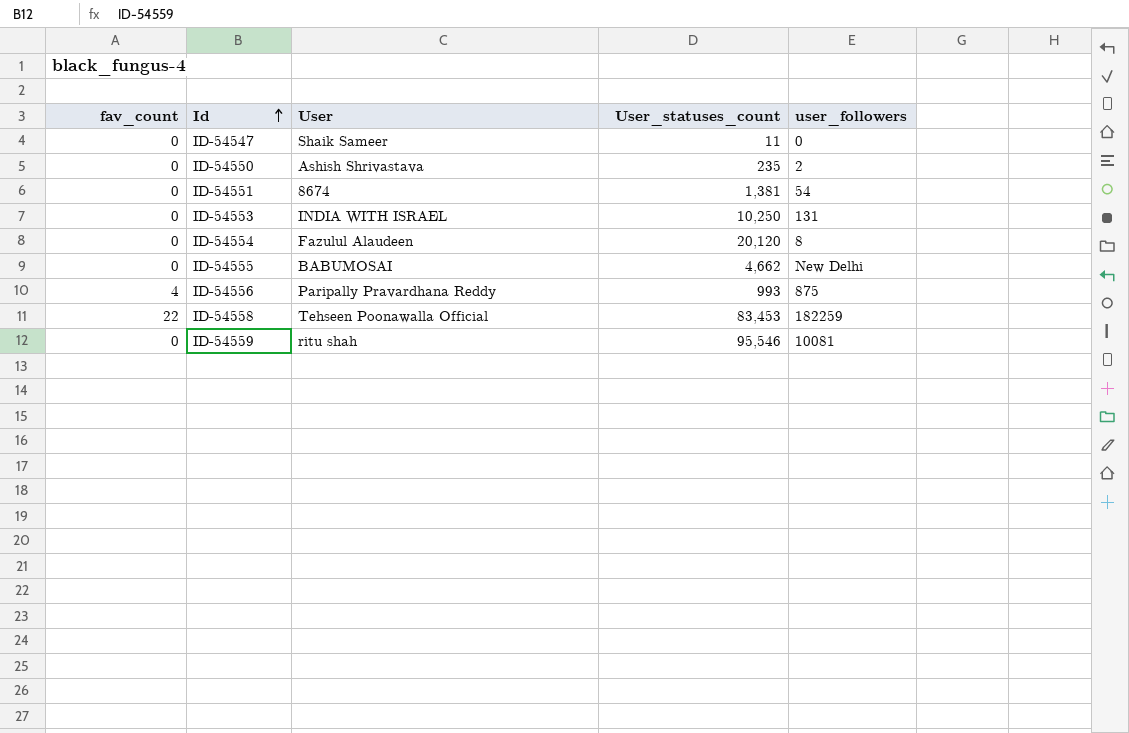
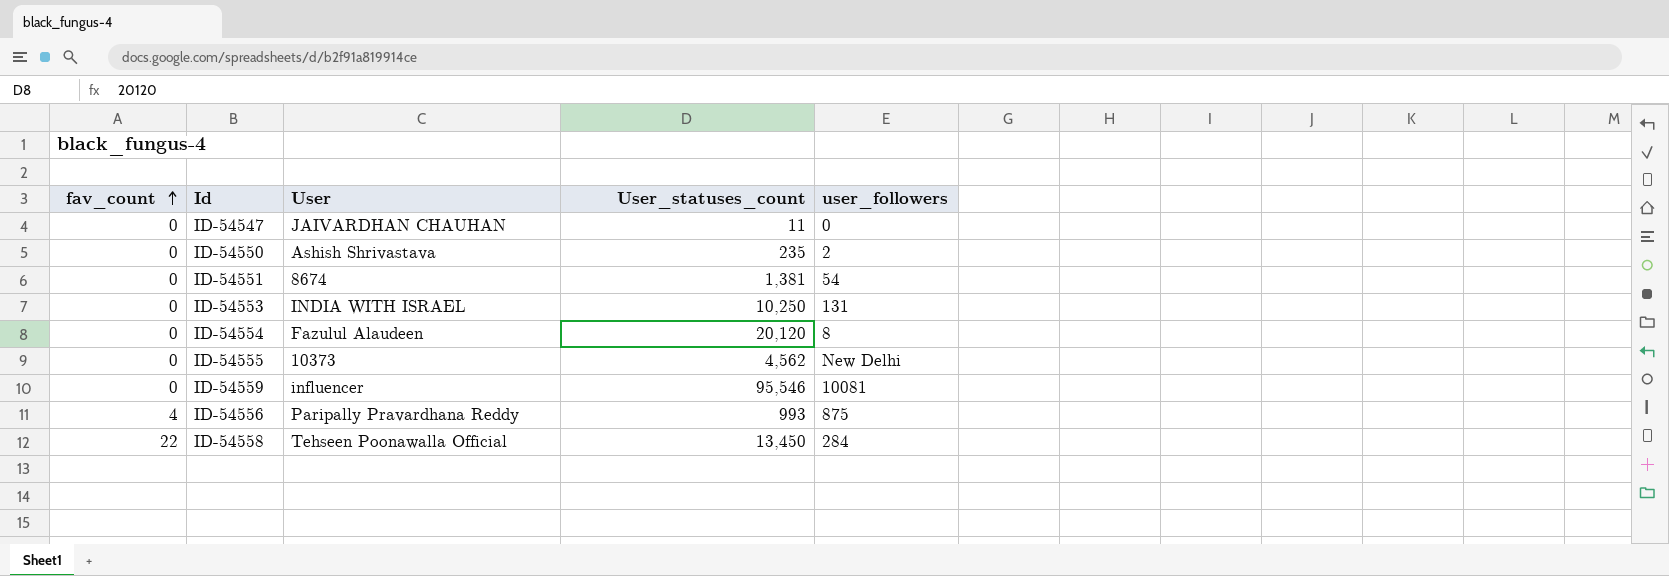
row order: Id ascending -> fav_count ascending
ID-54547 | User: Shaik Sameer -> JAIVARDHAN CHAUHAN
ID-54555 | User: BABUMOSAI -> 10373
ID-54555 | User_statuses_count: 4,662 -> 4,562
ID-54559 | User: ritu shah -> influencer
ID-54558 | User_statuses_count: 83,453 -> 13,450
ID-54558 | user_followers: 182259 -> 284

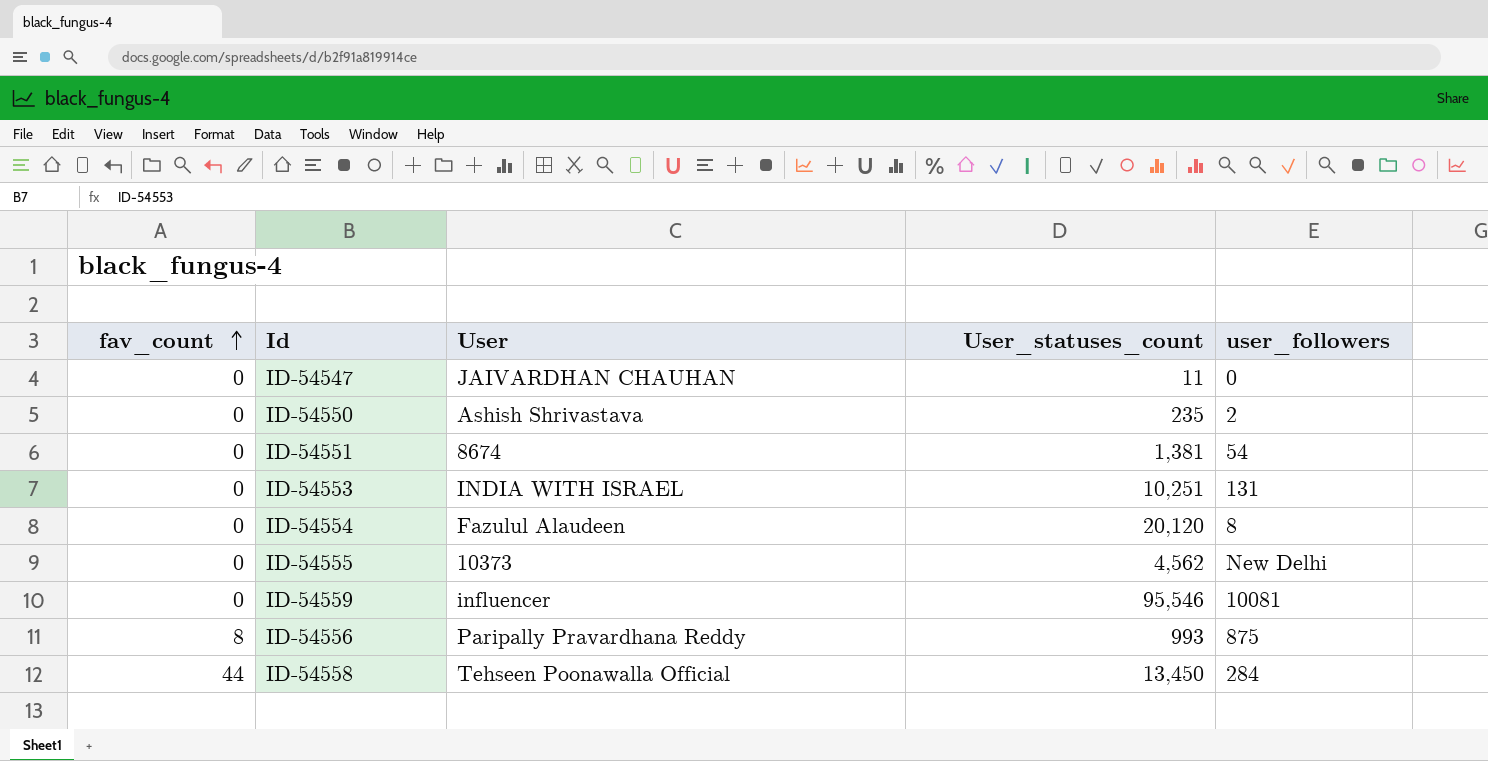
ID-54553 | User_statuses_count: 10,250 -> 10,251
ID-54556 | fav_count: 4 -> 8
ID-54558 | fav_count: 22 -> 44

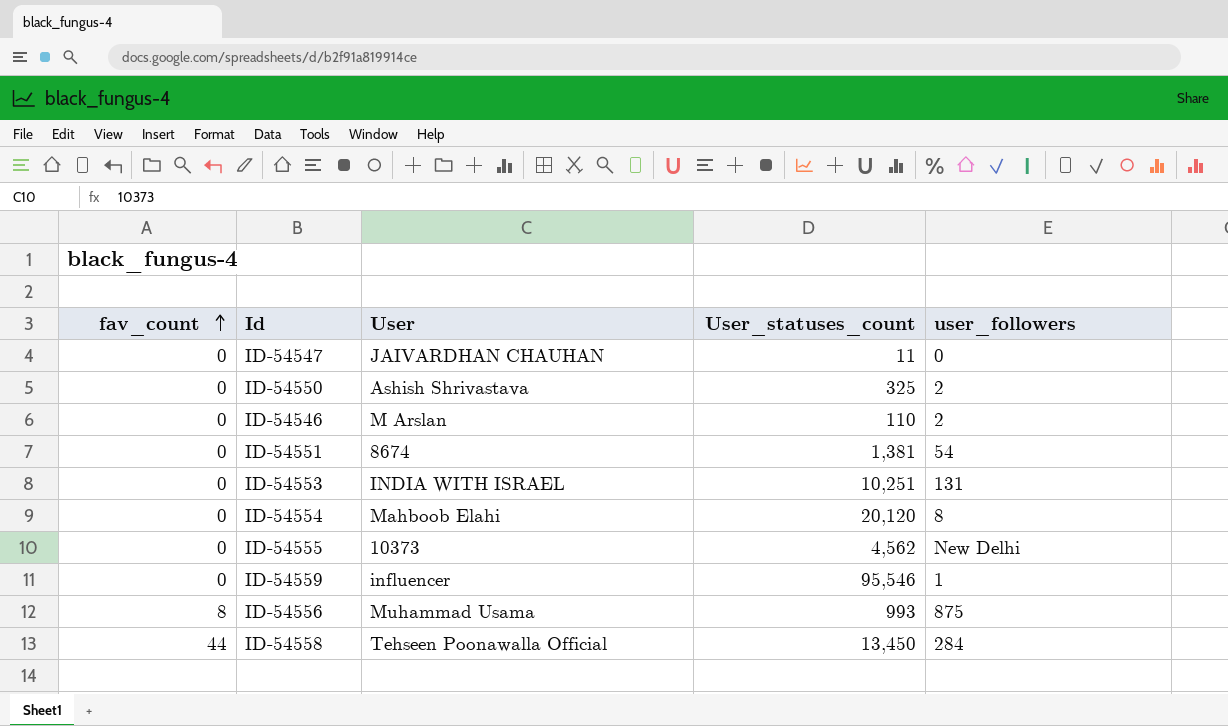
ID-54550 | User_statuses_count: 235 -> 325
row ID-54546: none -> 0 | M Arslan | 110 | 2
ID-54554 | User: Fazulul Alaudeen -> Mahboob Elahi
ID-54559 | user_followers: 10081 -> 1
ID-54556 | User: Paripally Pravardhana Reddy -> Muhammad Usama

